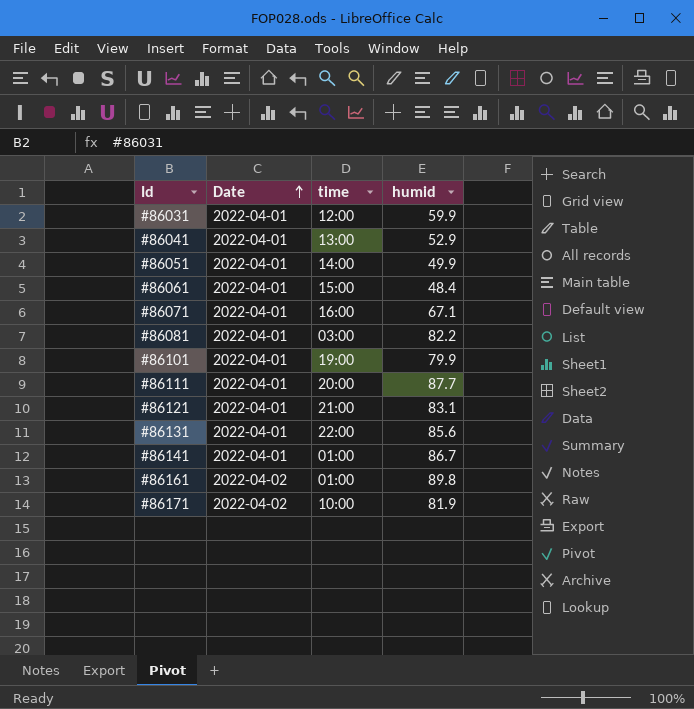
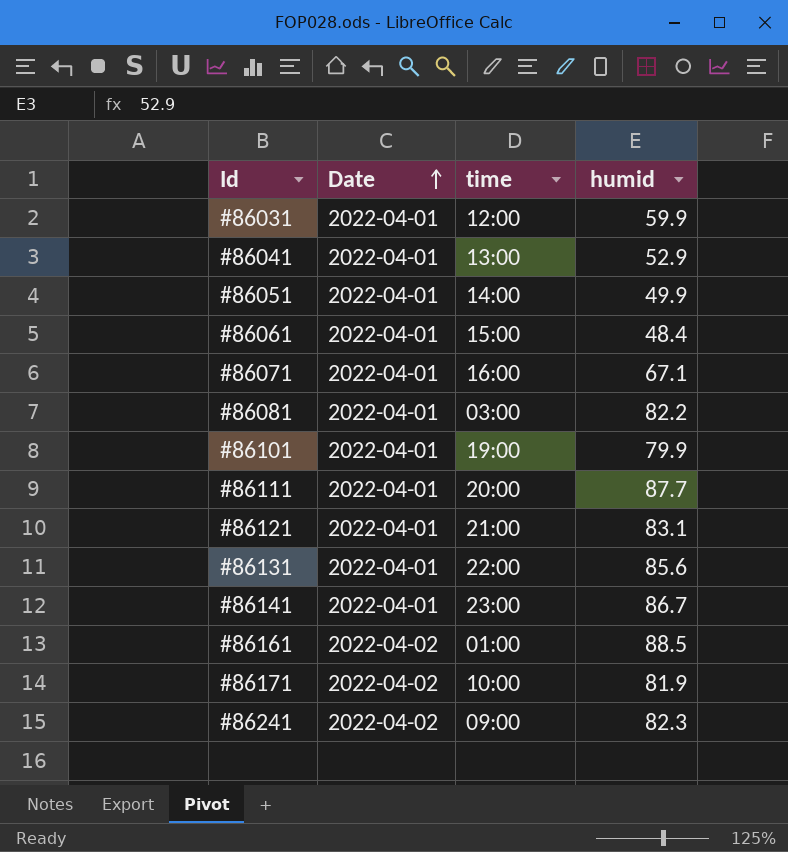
#86141 | time: 01:00 -> 23:00
#86161 | humid: 89.8 -> 88.5
row #86241: none -> 2022-04-02 | 09:00 | 82.3

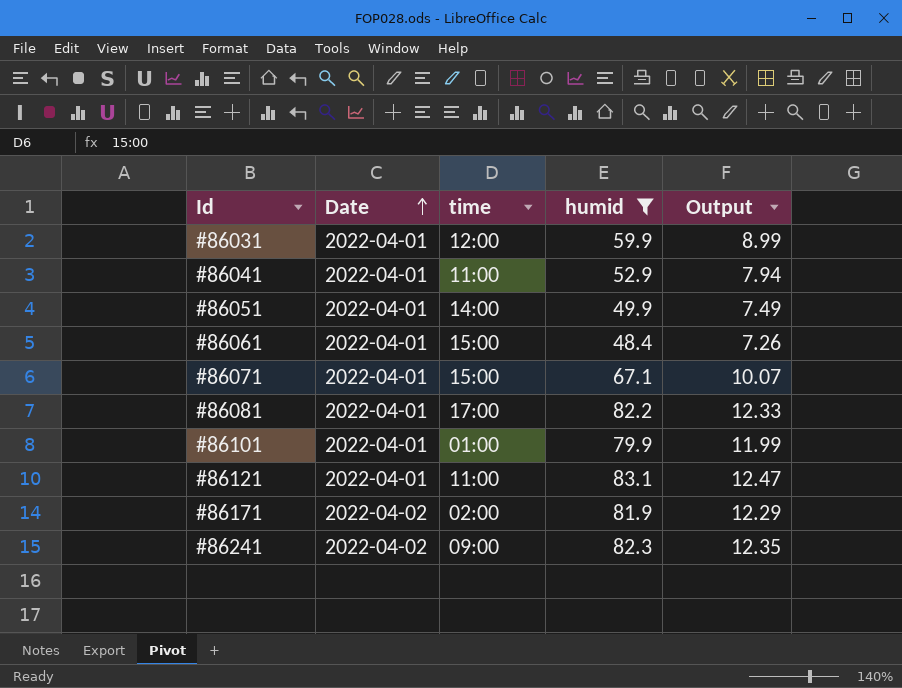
filter: none -> humid <= 83.1
column Output | formula: none -> [humid] * 0.15
#86041 | time: 13:00 -> 11:00
#86071 | time: 16:00 -> 15:00
#86081 | time: 03:00 -> 17:00
#86101 | time: 19:00 -> 01:00
#86121 | time: 21:00 -> 11:00
#86171 | time: 10:00 -> 02:00

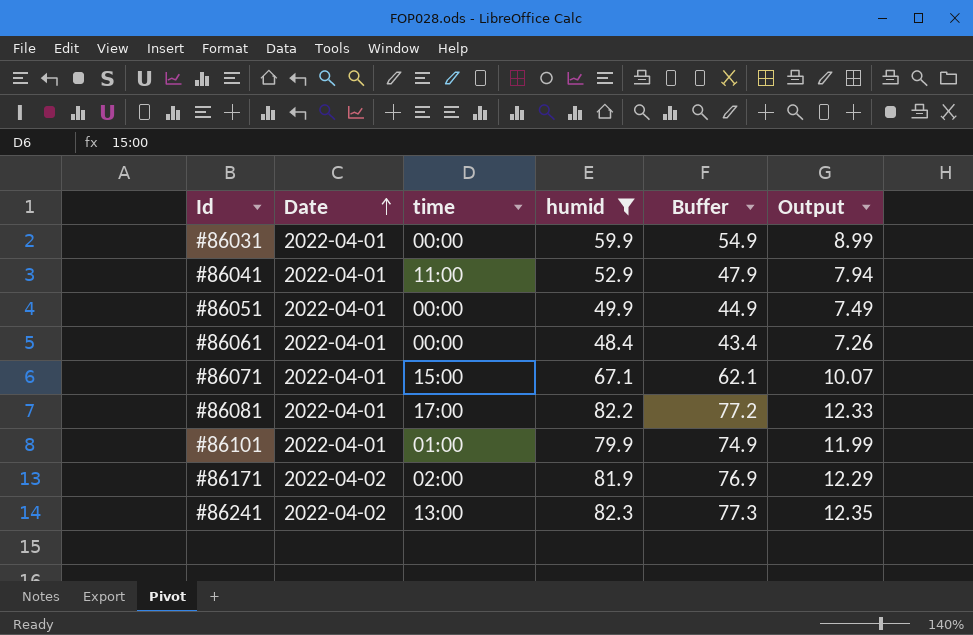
column Buffer | formula: none -> [humid] - 5
row #86121: 2022-04-01 | 11:00 | 83.1 | 12.47 -> none
#86031 | time: 12:00 -> 00:00
#86051 | time: 14:00 -> 00:00
#86061 | time: 15:00 -> 00:00
#86241 | time: 09:00 -> 13:00

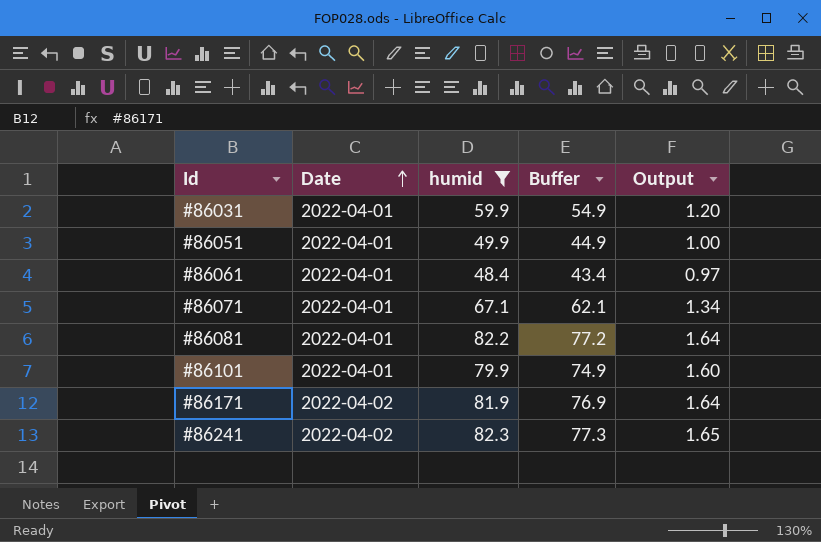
column time | position: 3 -> none
column Output | formula: [humid] * 0.15 -> [humid] * 0.02
row #86041: 2022-04-01 | 11:00 | 52.9 | 47.9 | 7.94 -> none

